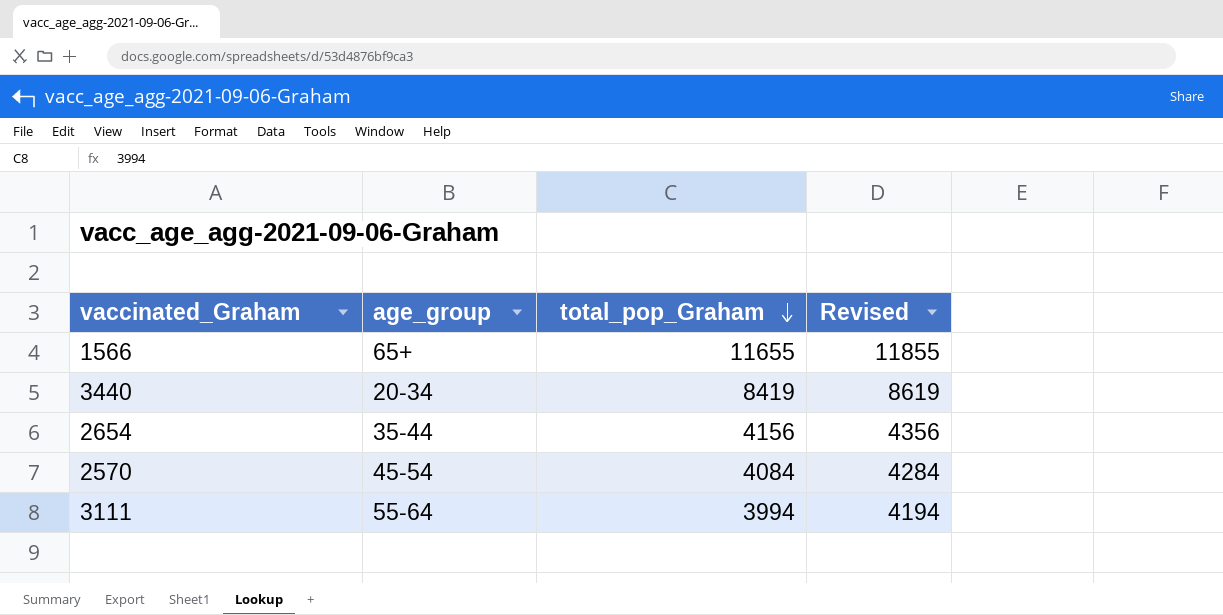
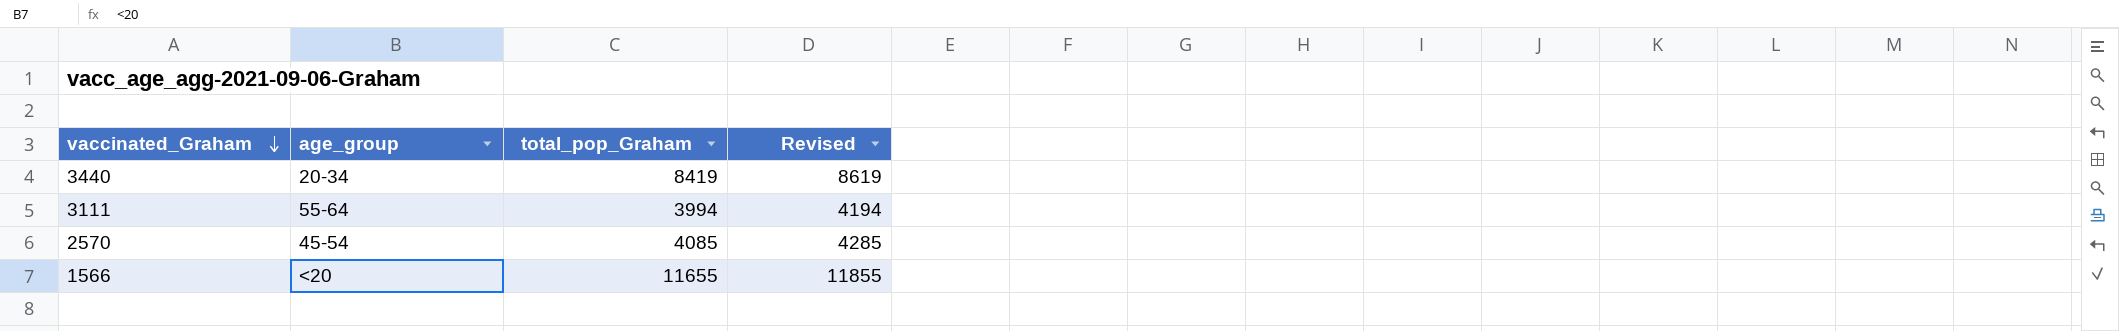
row order: total_pop_Graham descending -> vaccinated_Graham descending
row 2654: 35-44 | 4156 | 4356 -> none
2570 | total_pop_Graham: 4084 -> 4085
2570 | Revised: 4284 -> 4285
1566 | age_group: 65+ -> <20

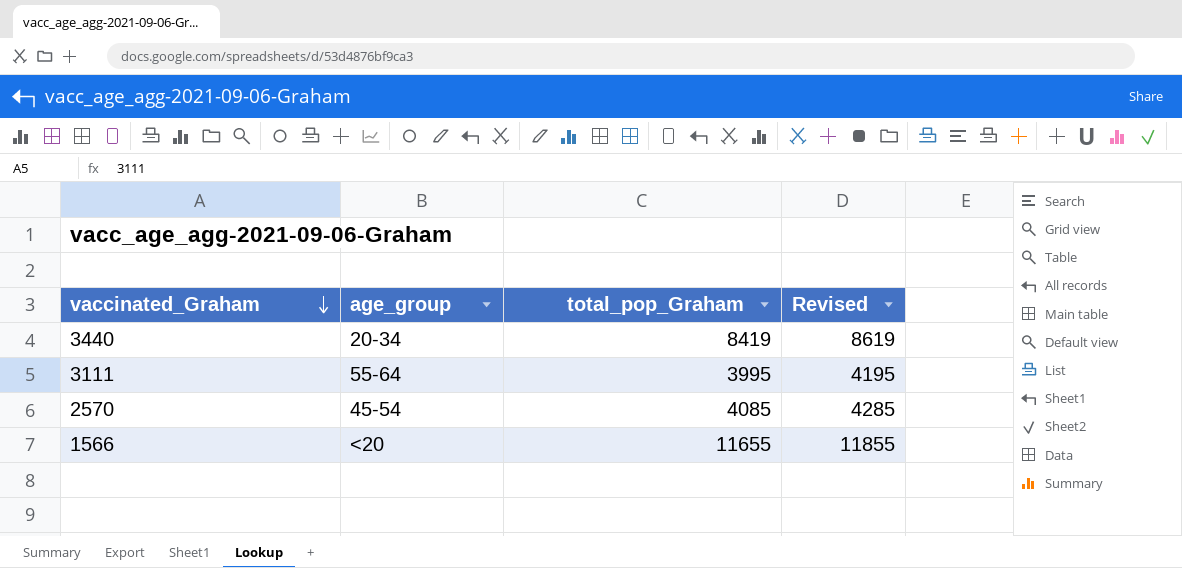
3111 | total_pop_Graham: 3994 -> 3995
3111 | Revised: 4194 -> 4195

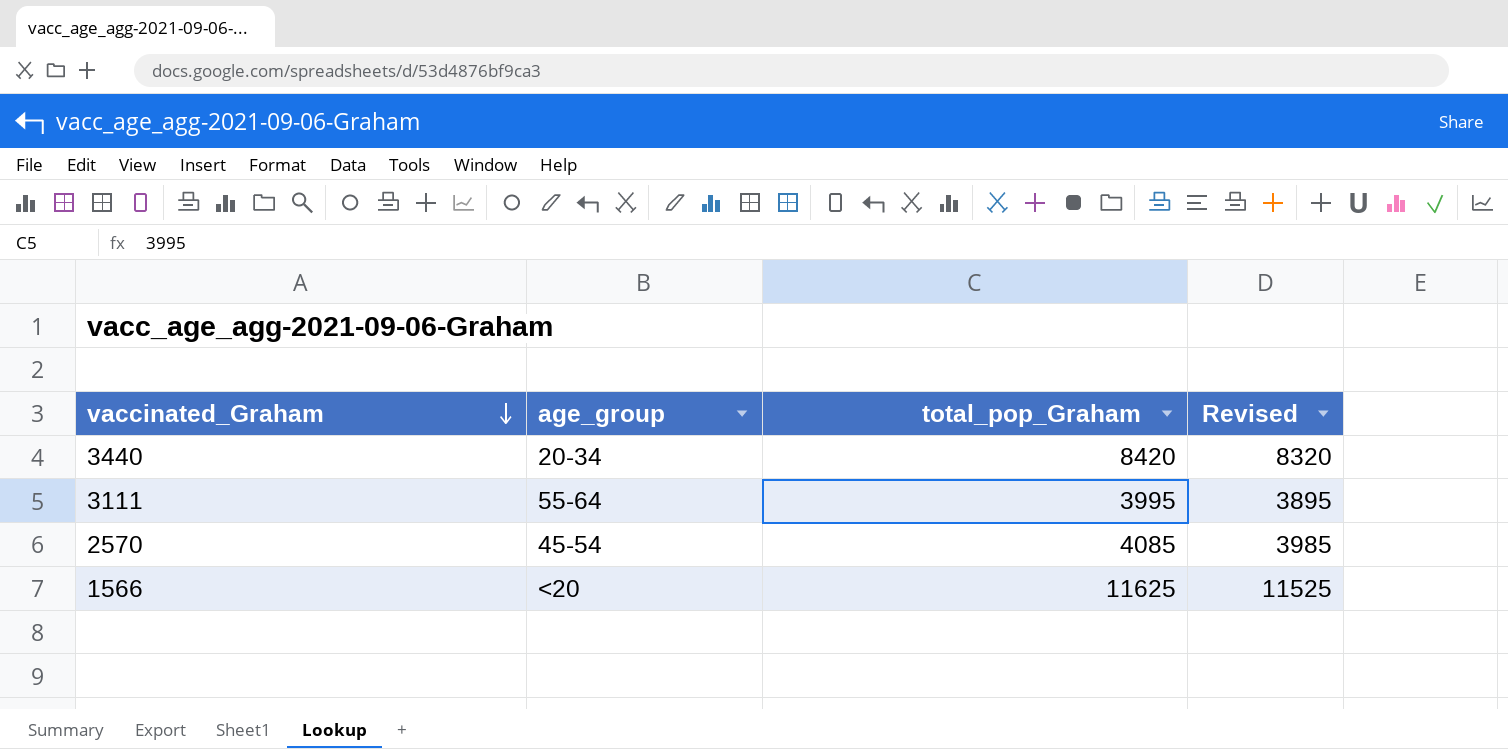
column Revised | formula: [total_pop_Graham] + 200 -> [total_pop_Graham] - 100
3440 | total_pop_Graham: 8419 -> 8420
1566 | total_pop_Graham: 11655 -> 11625

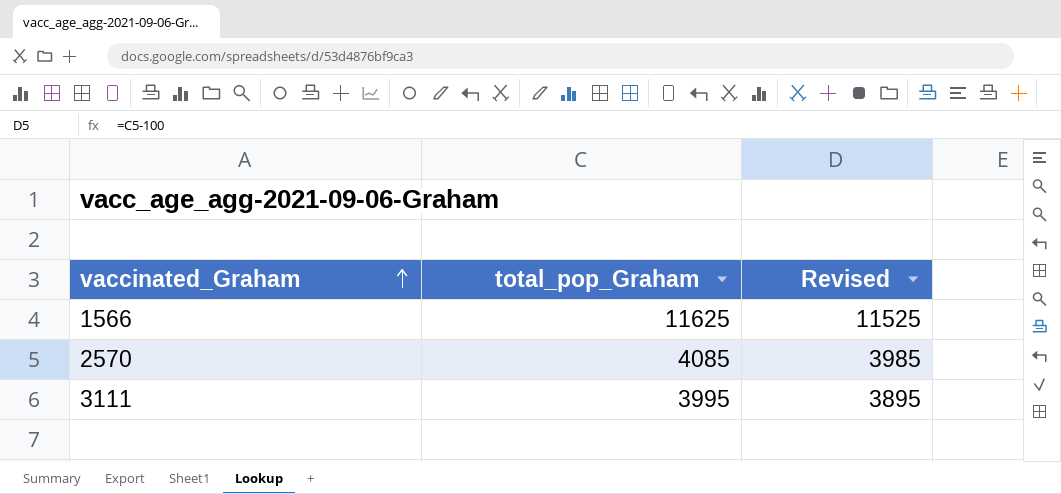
row order: vaccinated_Graham descending -> vaccinated_Graham ascending
column age_group | position: 2 -> none
row 3440: 20-34 | 8420 | 8320 -> none

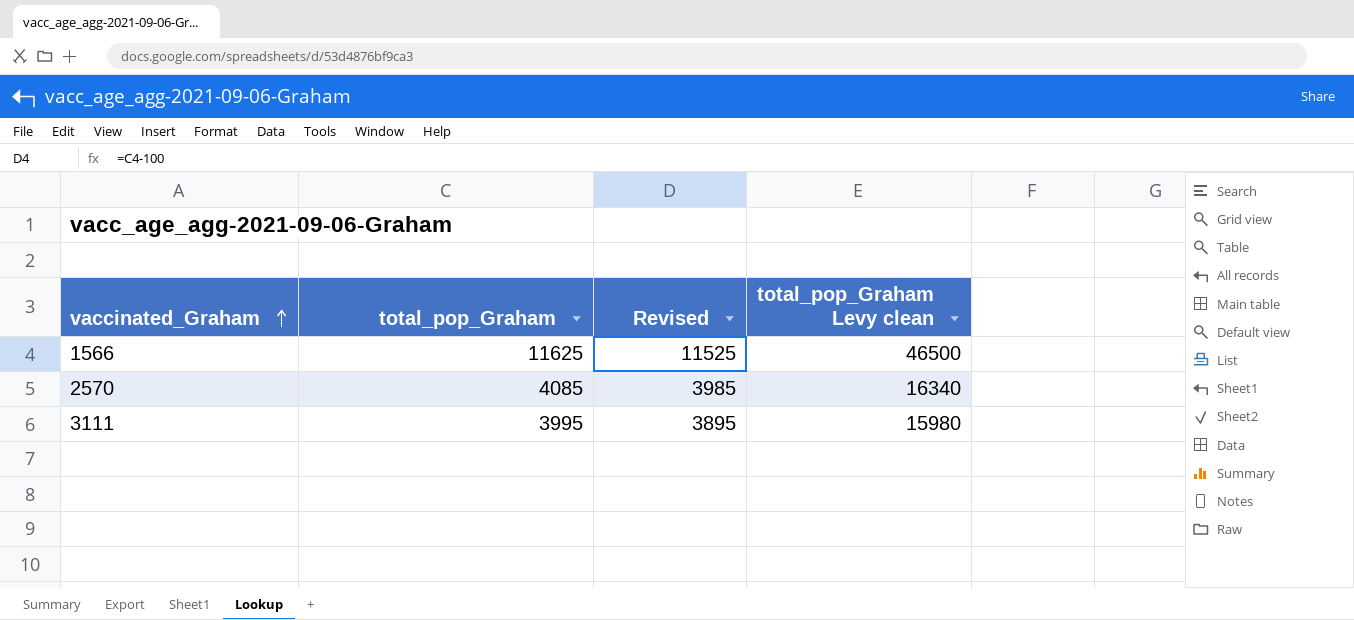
column total_pop_Graham Levy clean | formula: none -> [total_pop_Graham] * 4

